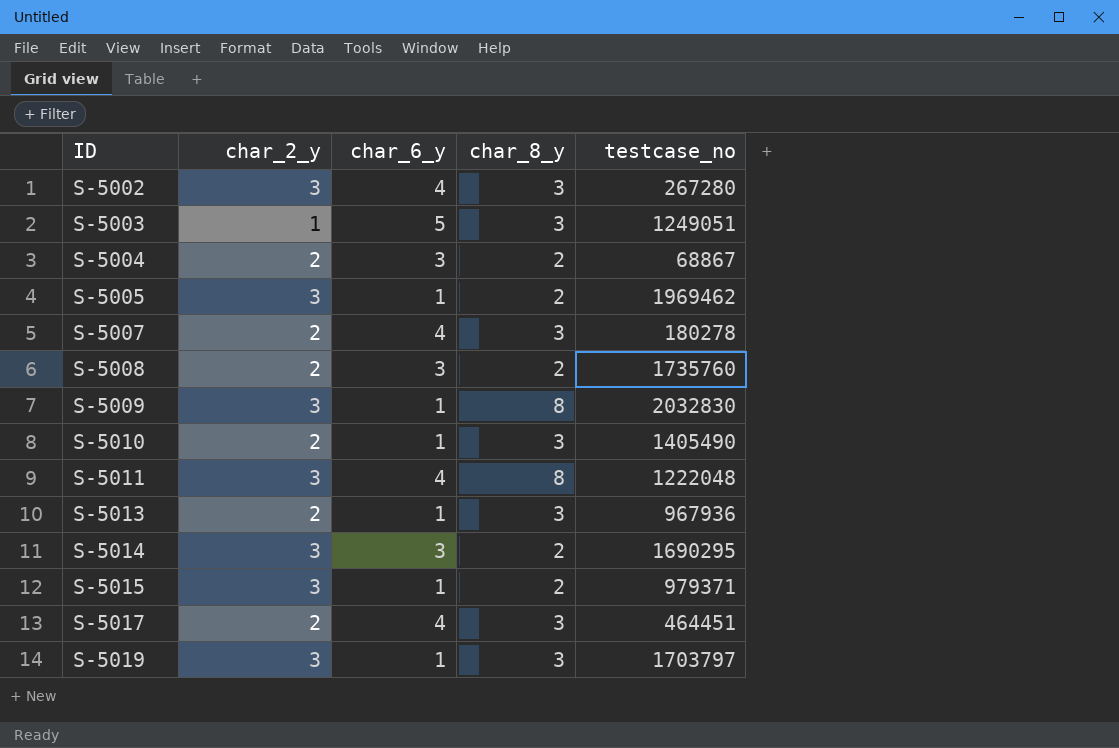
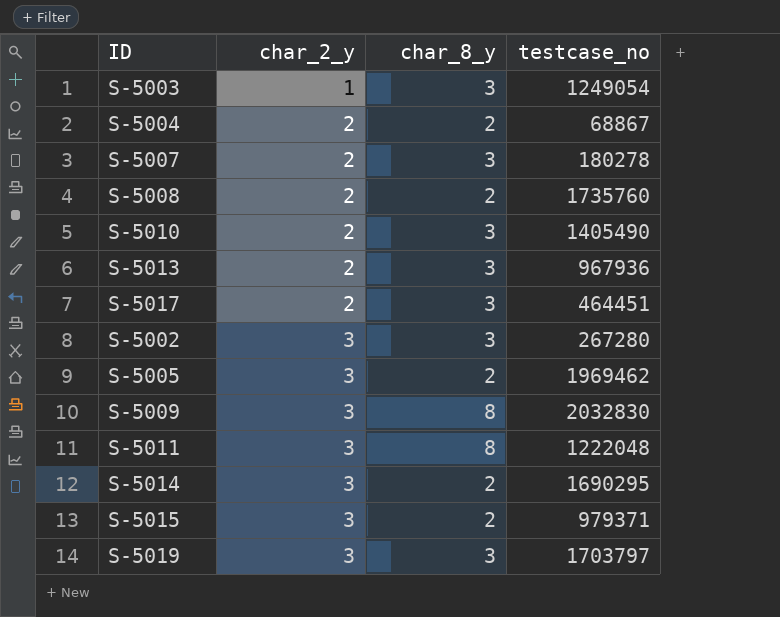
row order: ID ascending -> char_2_y ascending
column char_6_y | position: 3 -> none
S-5003 | testcase_no: 1249051 -> 1249054

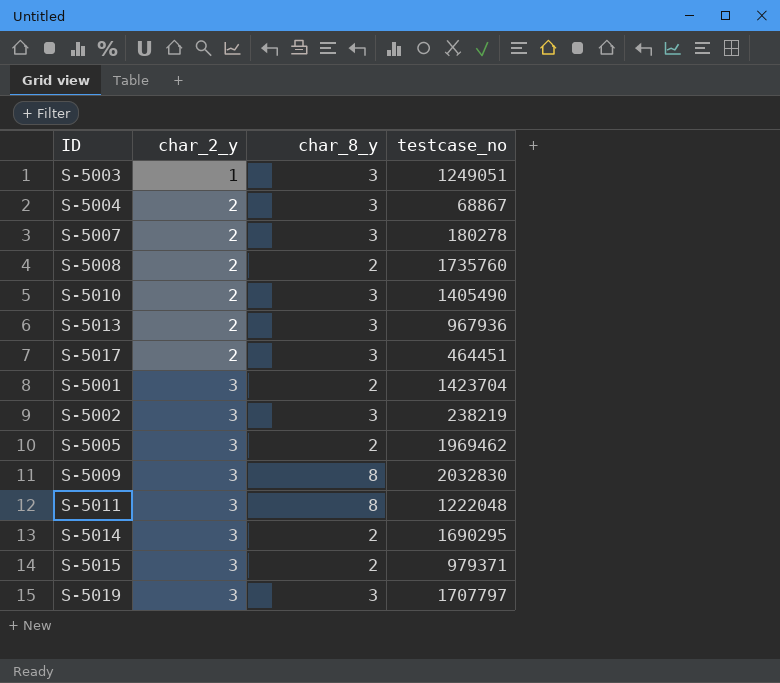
S-5003 | testcase_no: 1249054 -> 1249051
S-5004 | char_8_y: 2 -> 3
row S-5001: none -> 3 | 2 | 1423704
S-5002 | testcase_no: 267280 -> 238219
S-5019 | testcase_no: 1703797 -> 1707797

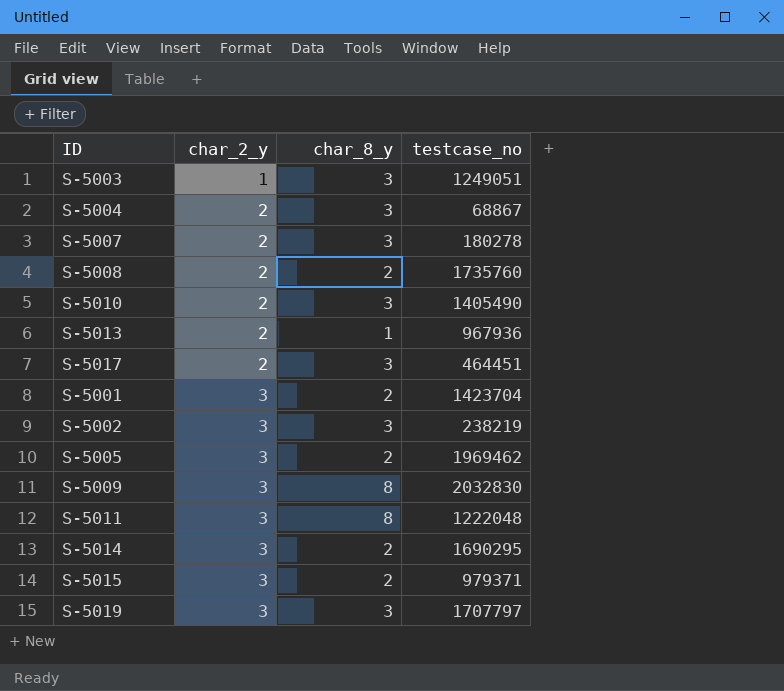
S-5013 | char_8_y: 3 -> 1

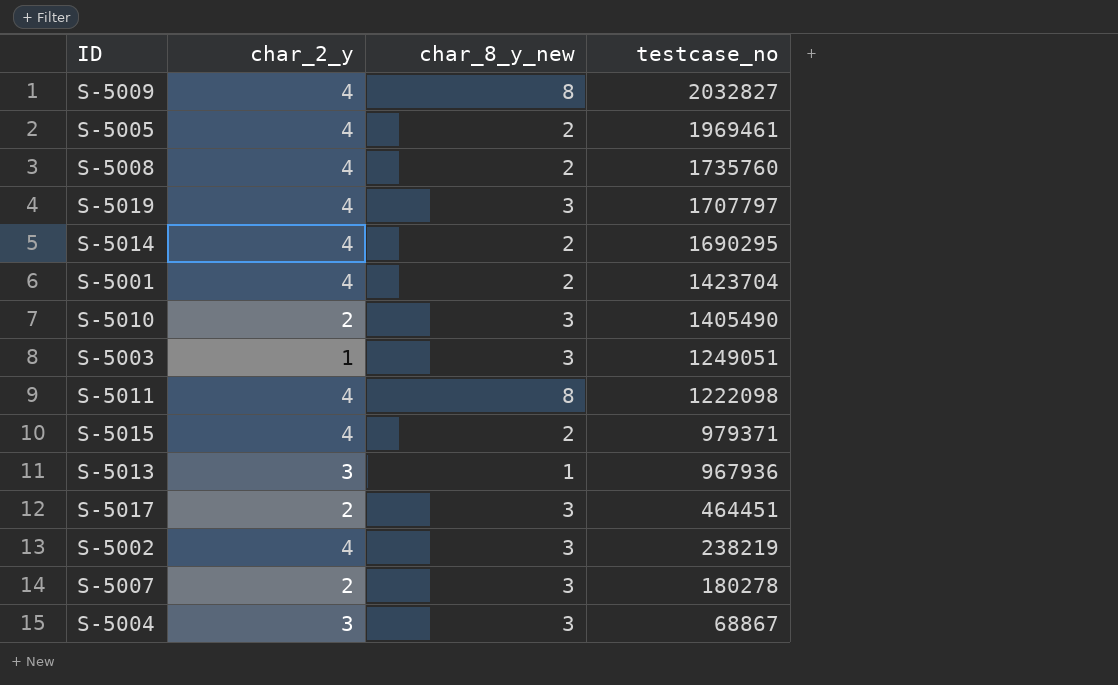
row order: char_2_y ascending -> testcase_no descending
column name: char_8_y -> char_8_y_new
S-5009 | char_2_y: 3 -> 4
S-5009 | testcase_no: 2032830 -> 2032827
S-5005 | char_2_y: 3 -> 4
S-5005 | testcase_no: 1969462 -> 1969461
S-5008 | char_2_y: 2 -> 4
S-5019 | char_2_y: 3 -> 4
S-5014 | char_2_y: 3 -> 4
S-5001 | char_2_y: 3 -> 4
S-5011 | char_2_y: 3 -> 4
S-5011 | testcase_no: 1222048 -> 1222098
S-5015 | char_2_y: 3 -> 4
S-5013 | char_2_y: 2 -> 3
S-5002 | char_2_y: 3 -> 4
S-5004 | char_2_y: 2 -> 3

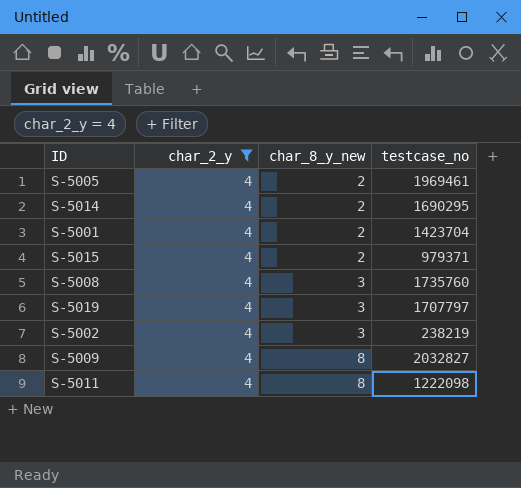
filter: none -> char_2_y = 4
row order: testcase_no descending -> char_8_y_new ascending
S-5008 | char_8_y_new: 2 -> 3

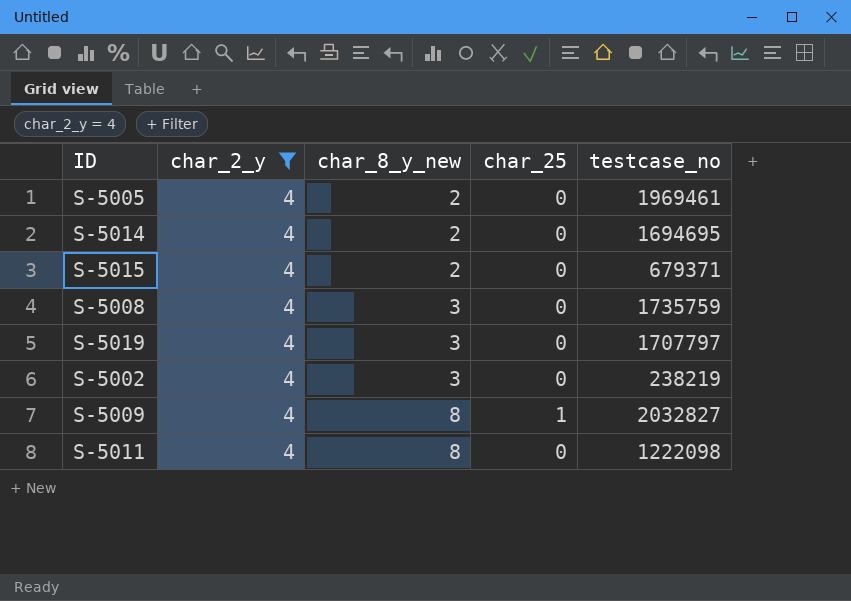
column char_25 | position: none -> 4
row S-5001: 4 | 2 | 1423704 -> none
S-5014 | testcase_no: 1690295 -> 1694695
S-5015 | testcase_no: 979371 -> 679371
S-5008 | testcase_no: 1735760 -> 1735759

